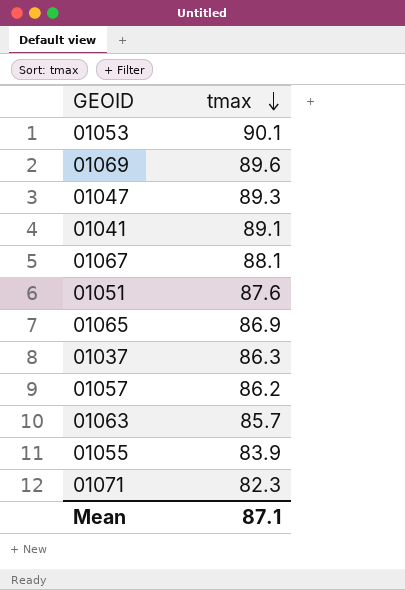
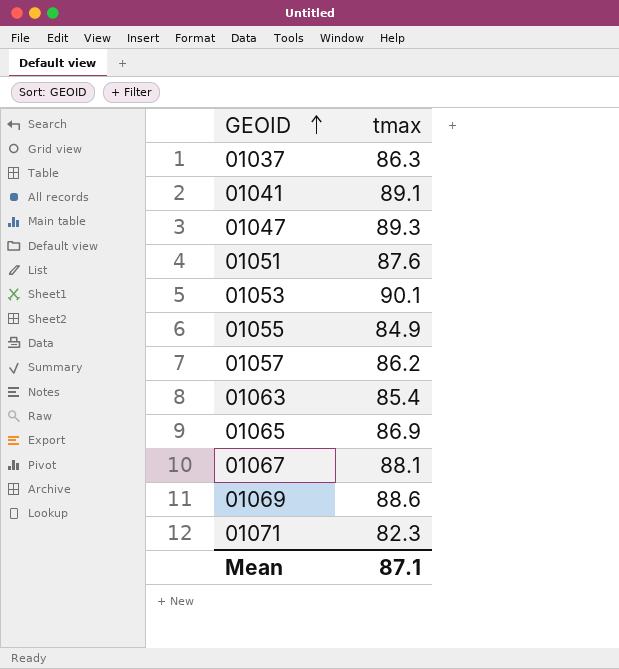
row order: tmax descending -> GEOID ascending
01055 | tmax: 83.9 -> 84.9
01063 | tmax: 85.7 -> 85.4
01069 | tmax: 89.6 -> 88.6

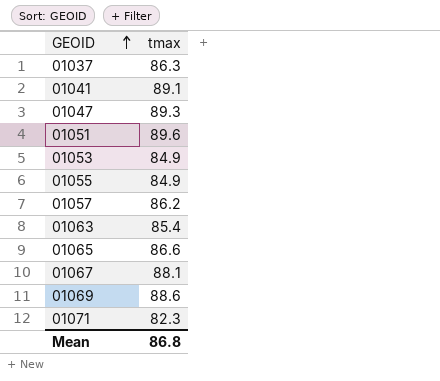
01051 | tmax: 87.6 -> 89.6
01053 | tmax: 90.1 -> 84.9
01065 | tmax: 86.9 -> 86.6
Mean | tmax: 87.1 -> 86.8

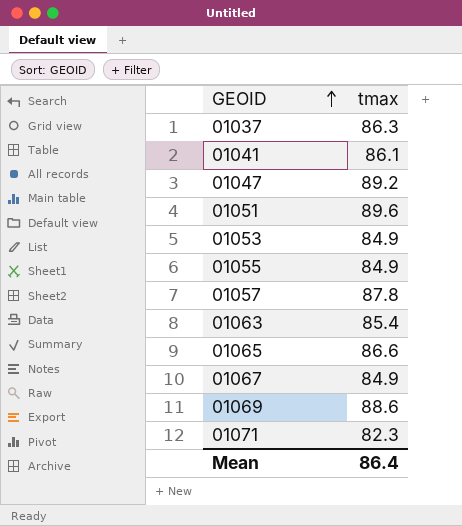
01041 | tmax: 89.1 -> 86.1
01047 | tmax: 89.3 -> 89.2
01057 | tmax: 86.2 -> 87.8
01067 | tmax: 88.1 -> 84.9
Mean | tmax: 86.8 -> 86.4

